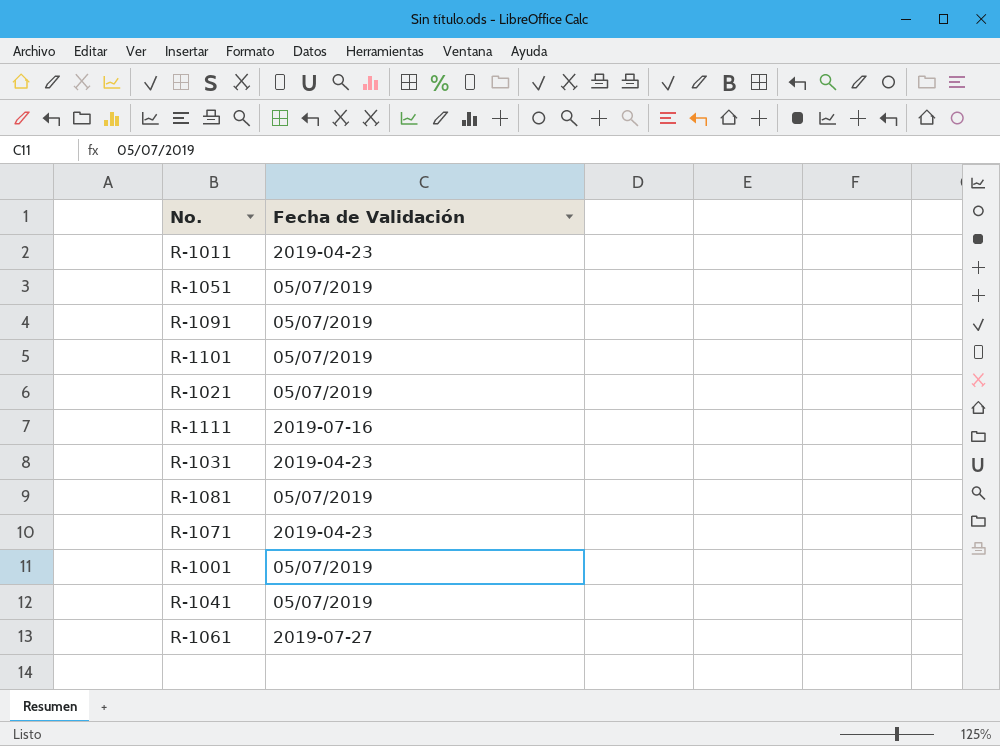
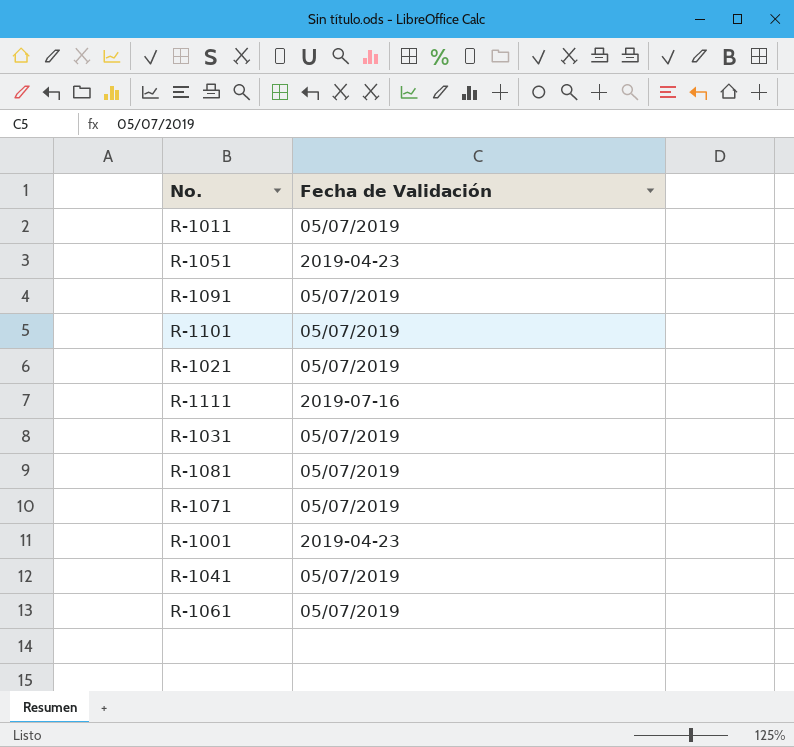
R-1011 | Fecha de Validación: 2019-04-23 -> 05/07/2019
R-1051 | Fecha de Validación: 05/07/2019 -> 2019-04-23
R-1031 | Fecha de Validación: 2019-04-23 -> 05/07/2019
R-1071 | Fecha de Validación: 2019-04-23 -> 05/07/2019
R-1001 | Fecha de Validación: 05/07/2019 -> 2019-04-23
R-1061 | Fecha de Validación: 2019-07-27 -> 05/07/2019

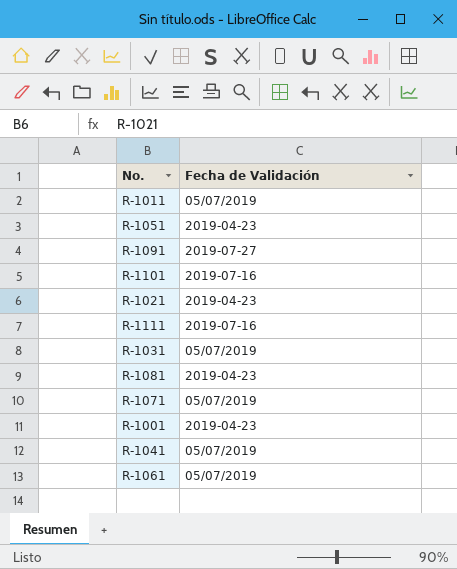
R-1091 | Fecha de Validación: 05/07/2019 -> 2019-07-27
R-1101 | Fecha de Validación: 05/07/2019 -> 2019-07-16
R-1021 | Fecha de Validación: 05/07/2019 -> 2019-04-23
R-1081 | Fecha de Validación: 05/07/2019 -> 2019-04-23

